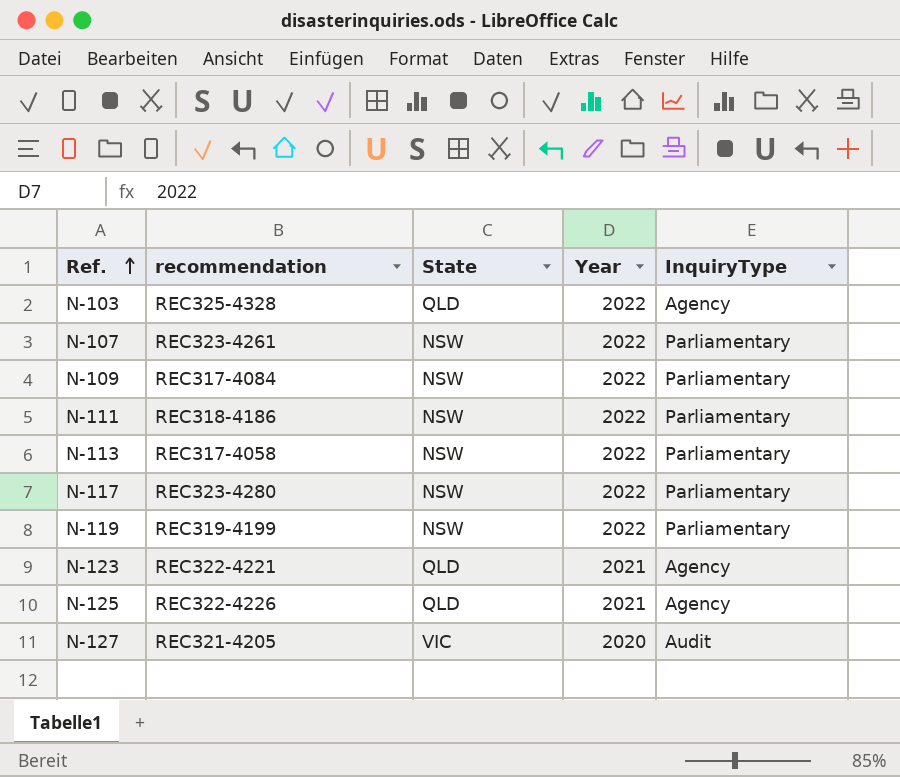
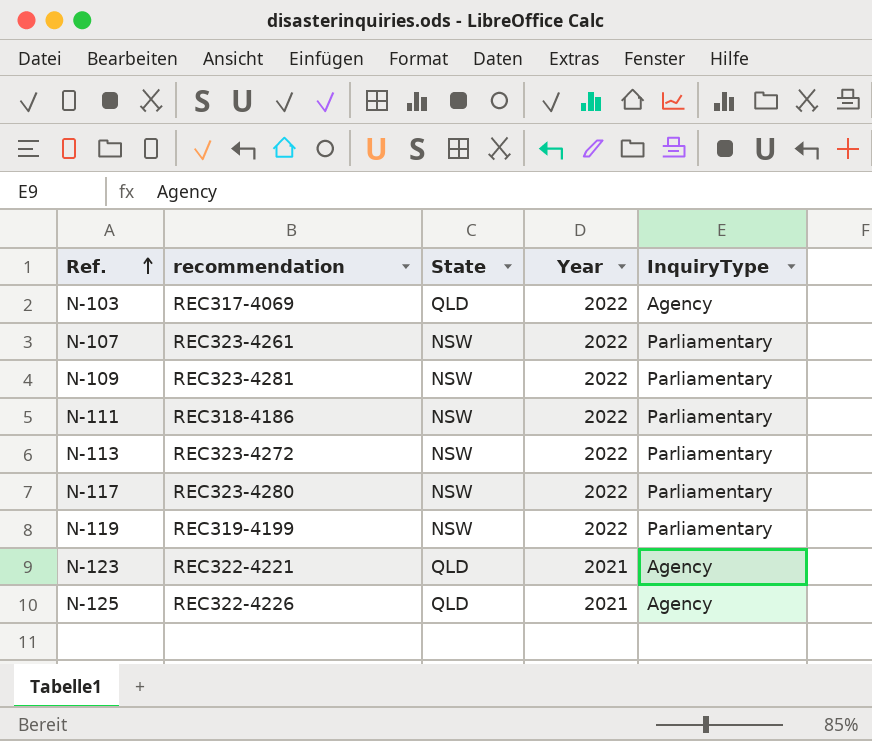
row N-127: REC321-4205 | VIC | 2020 | Audit -> none
N-103 | recommendation: REC325-4328 -> REC317-4069
N-109 | recommendation: REC317-4084 -> REC323-4281
N-113 | recommendation: REC317-4058 -> REC323-4272

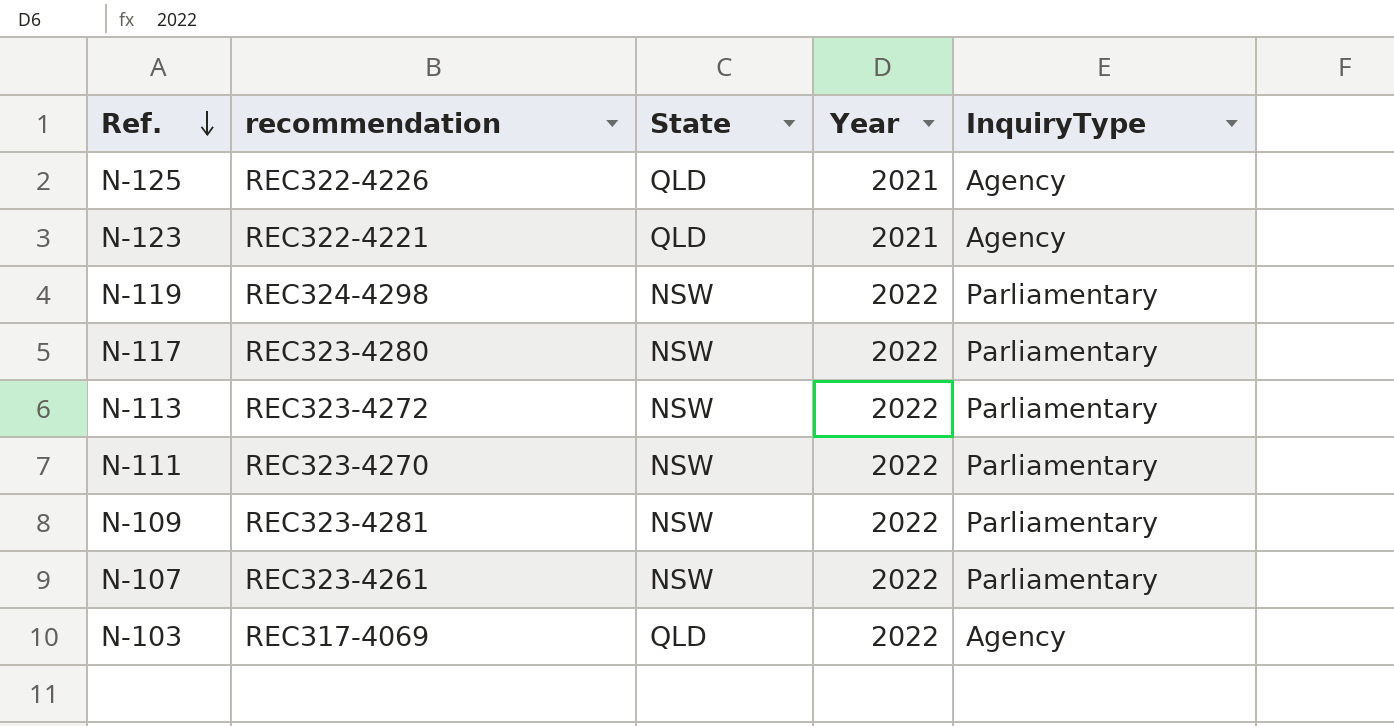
row order: Ref. ascending -> Ref. descending
N-119 | recommendation: REC319-4199 -> REC324-4298
N-111 | recommendation: REC318-4186 -> REC323-4270

